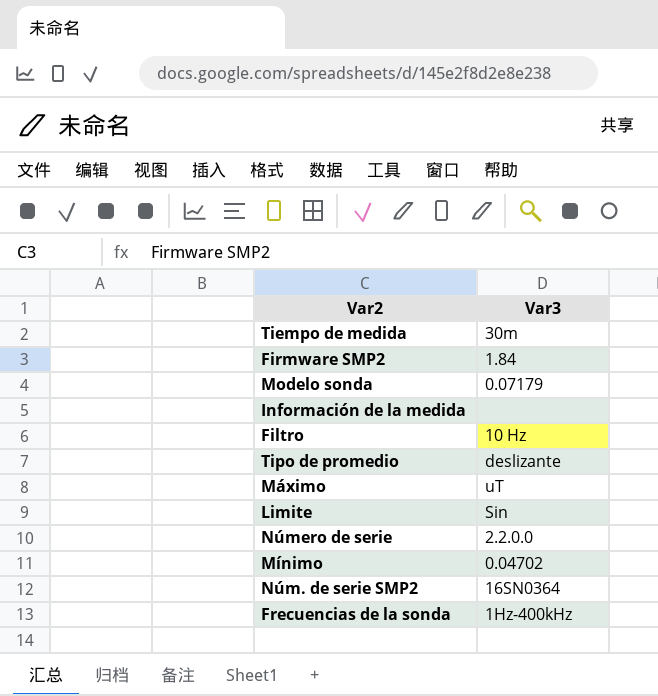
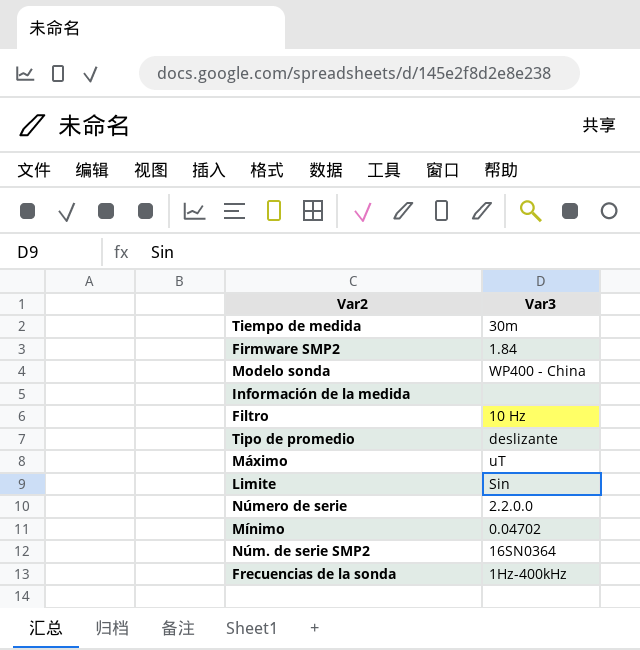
Modelo sonda | Var3: 0.07179 -> WP400 - China

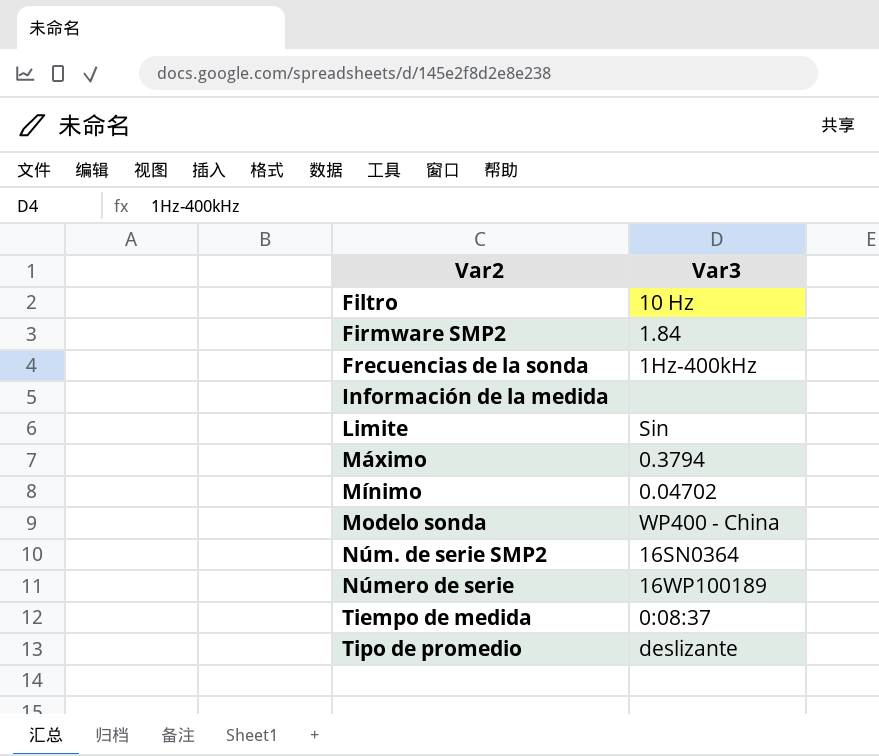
row order: none -> Var2 ascending
Máximo | Var3: uT -> 0.3794
Número de serie | Var3: 2.2.0.0 -> 16WP100189
Tiempo de medida | Var3: 30m -> 0:08:37

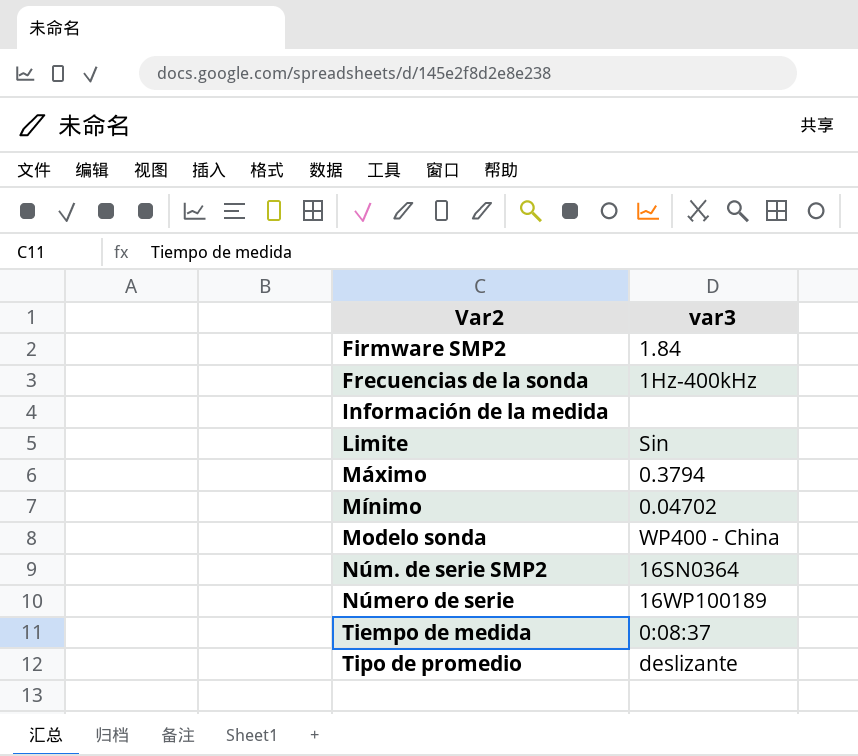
column name: Var3 -> var3
row Filtro: 10 Hz -> none

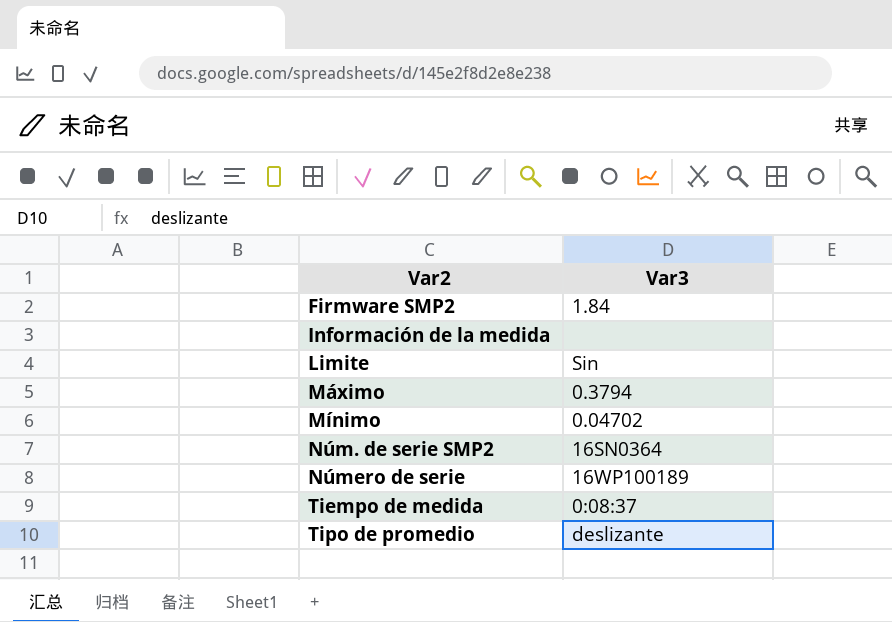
column name: var3 -> Var3
row Frecuencias de la sonda: 1Hz-400kHz -> none
row Modelo sonda: WP400 - China -> none

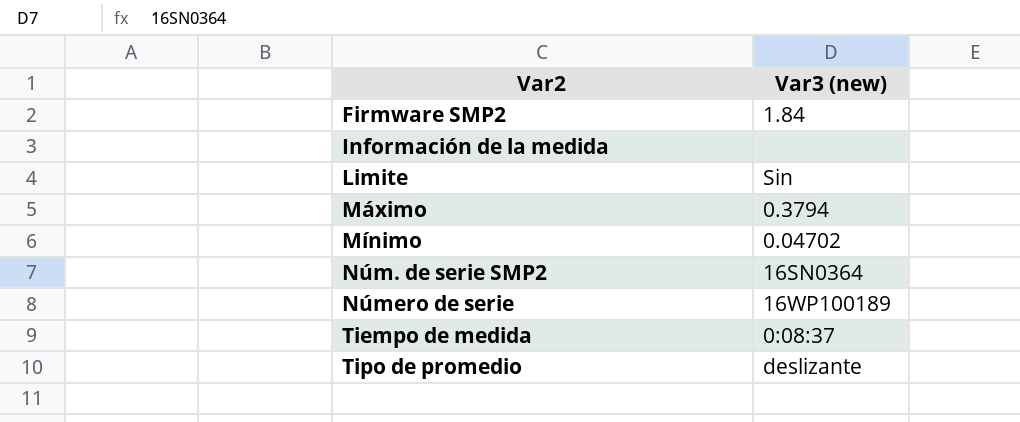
column name: Var3 -> Var3 (new)

